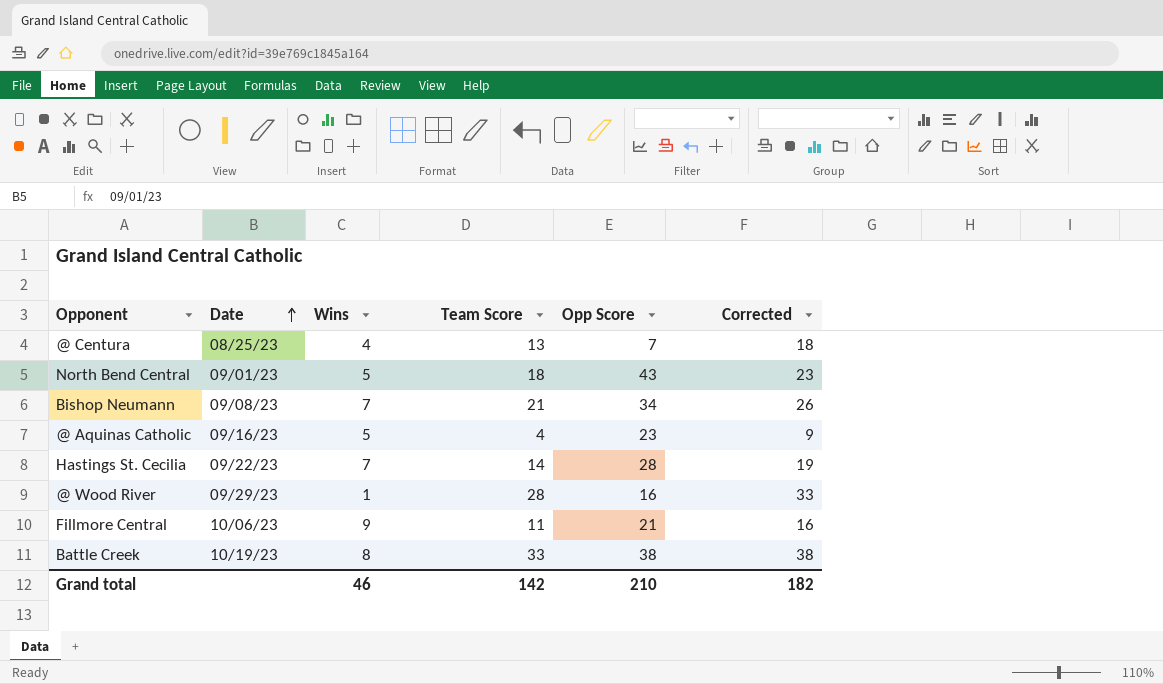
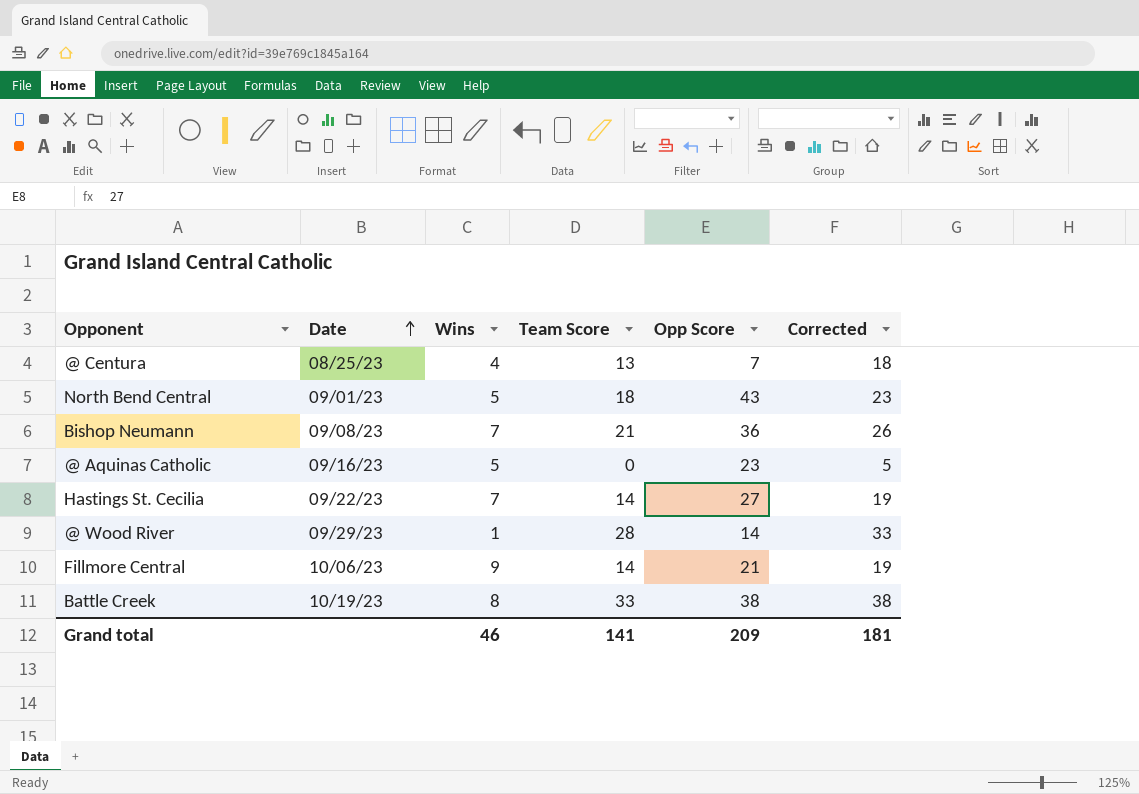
Bishop Neumann | Opp Score: 34 -> 36
@ Aquinas Catholic | Team Score: 4 -> 0
@ Aquinas Catholic | Corrected: 9 -> 5
Hastings St. Cecilia | Opp Score: 28 -> 27
@ Wood River | Opp Score: 16 -> 14
Fillmore Central | Team Score: 11 -> 14
Fillmore Central | Corrected: 16 -> 19
Grand total | Team Score: 142 -> 141
Grand total | Opp Score: 210 -> 209
Grand total | Corrected: 182 -> 181

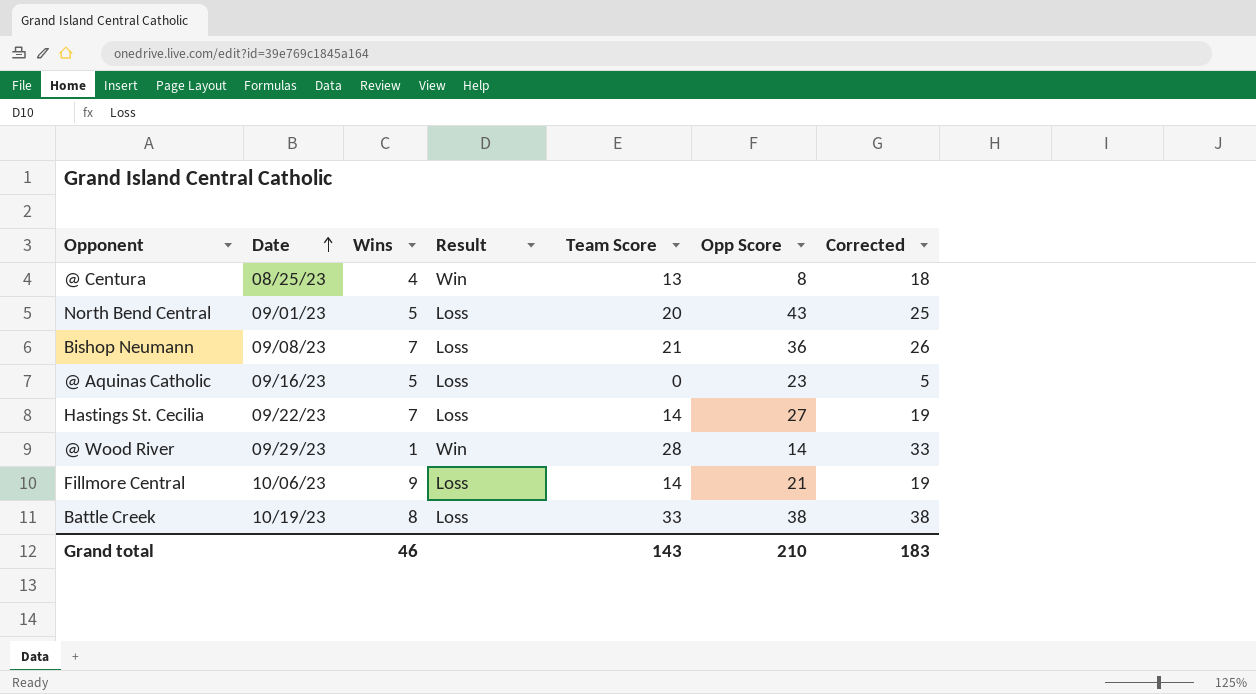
column Result | position: none -> 4
@ Centura | Opp Score: 7 -> 8
North Bend Central | Team Score: 18 -> 20
North Bend Central | Corrected: 23 -> 25
Grand total | Team Score: 141 -> 143
Grand total | Opp Score: 209 -> 210
Grand total | Corrected: 181 -> 183

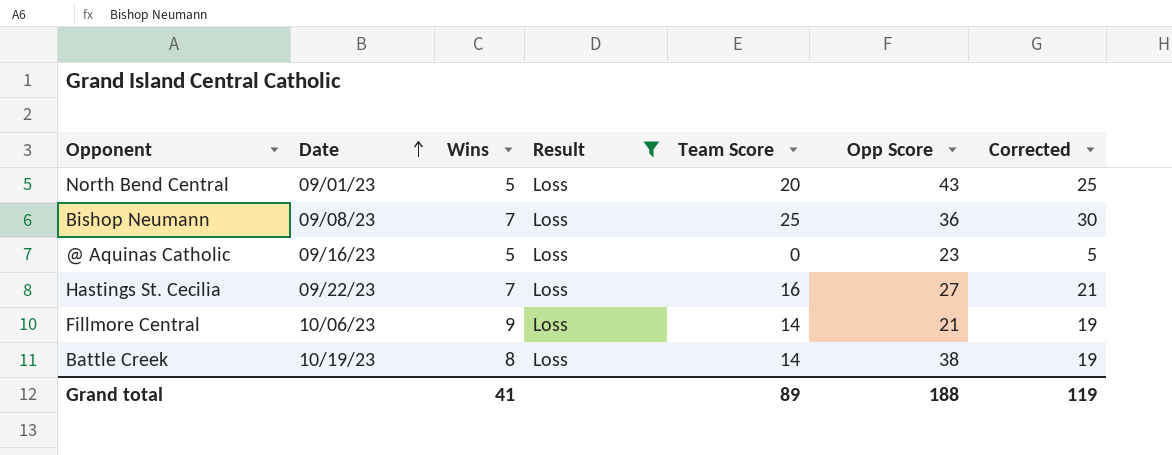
filter: none -> Result = Loss
Bishop Neumann | Team Score: 21 -> 25
Bishop Neumann | Corrected: 26 -> 30
Hastings St. Cecilia | Team Score: 14 -> 16
Hastings St. Cecilia | Corrected: 19 -> 21
Battle Creek | Team Score: 33 -> 14
Battle Creek | Corrected: 38 -> 19
Grand total | Wins: 46 -> 41
Grand total | Team Score: 143 -> 89
Grand total | Opp Score: 210 -> 188
Grand total | Corrected: 183 -> 119

